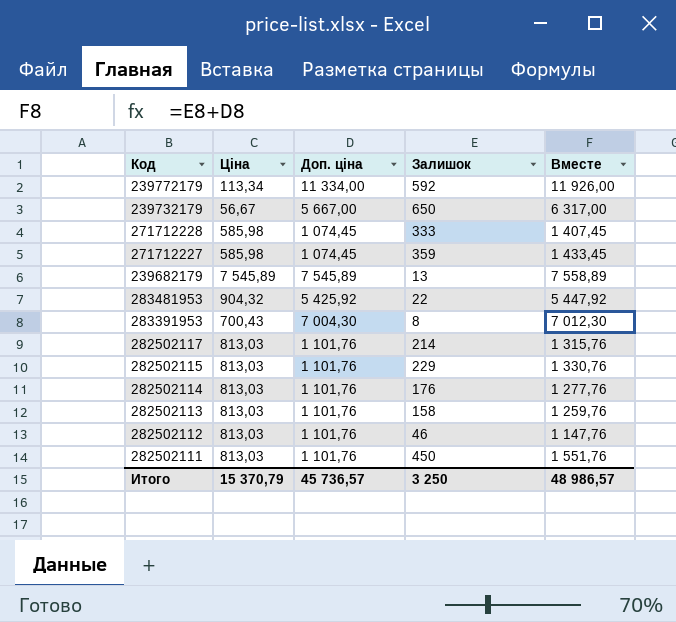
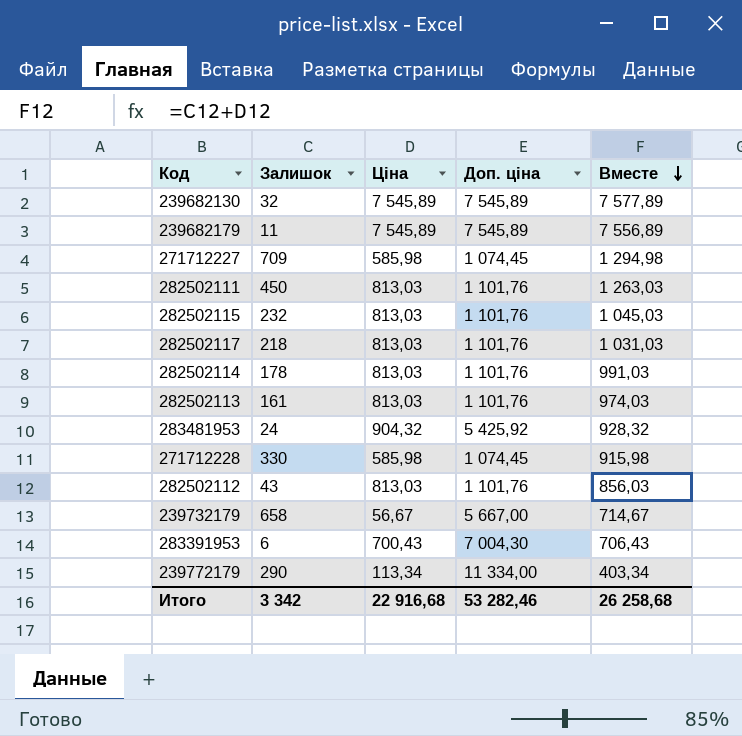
row order: none -> Вместе descending
column Залишок | position: 4 -> 2
column Вместе | formula: [Доп. ціна] + [Залишок] -> [Залишок] + [Ціна]
row 239682130: none -> 32 | 7 545,89 | 7 545,89 | 7 577,89
239682179 | Залишок: 13 -> 11
271712227 | Залишок: 359 -> 709
282502115 | Залишок: 229 -> 232
282502117 | Залишок: 214 -> 218
282502114 | Залишок: 176 -> 178
282502113 | Залишок: 158 -> 161
283481953 | Залишок: 22 -> 24
271712228 | Залишок: 333 -> 330
282502112 | Залишок: 46 -> 43
239732179 | Залишок: 650 -> 658
283391953 | Залишок: 8 -> 6
239772179 | Залишок: 592 -> 290
Итого | Залишок: 3 250 -> 3 342
Итого | Ціна: 15 370,79 -> 22 916,68
Итого | Доп. ціна: 45 736,57 -> 53 282,46
Итого | Вместе: 48 986,57 -> 26 258,68

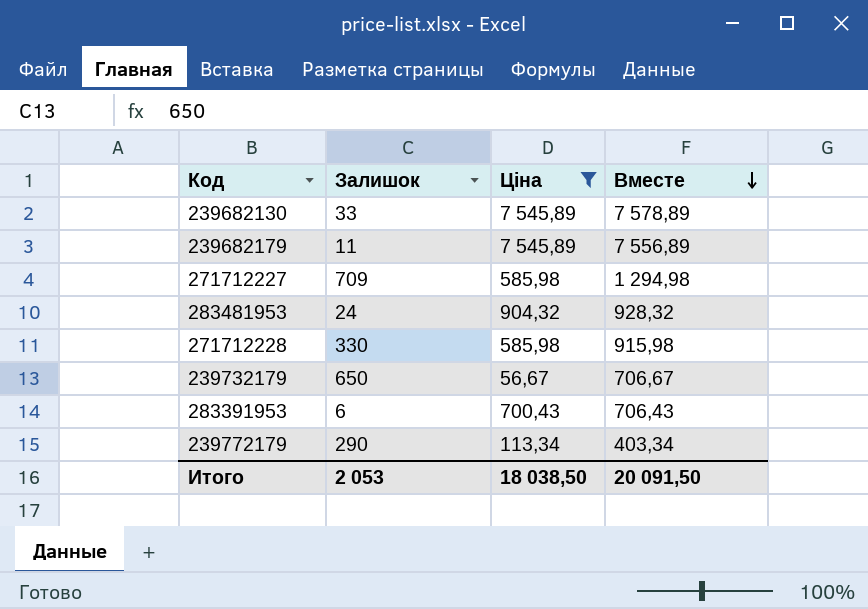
filter: none -> Ціна != 813,03
column Доп. ціна | position: 4 -> none
239682130 | Залишок: 32 -> 33
239682130 | Вместе: 7 577,89 -> 7 578,89
239732179 | Залишок: 658 -> 650
239732179 | Вместе: 714,67 -> 706,67
Итого | Залишок: 3 342 -> 2 053
Итого | Ціна: 22 916,68 -> 18 038,50
Итого | Вместе: 26 258,68 -> 20 091,50

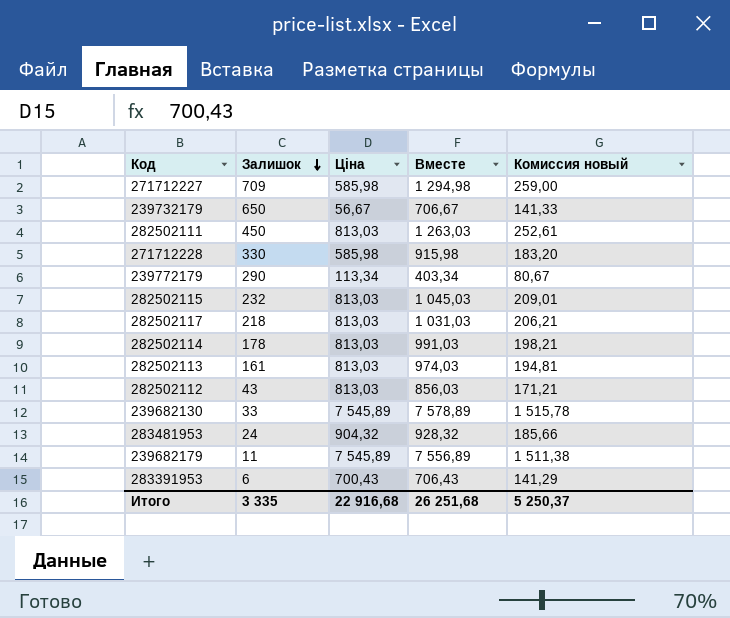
filter: Ціна != 813,03 -> none
row order: Вместе descending -> Залишок descending
column Комиссия новый | formula: none -> [Вместе] * 0,2
Итого | Залишок: 2 053 -> 3 335
Итого | Ціна: 18 038,50 -> 22 916,68
Итого | Вместе: 20 091,50 -> 26 251,68

